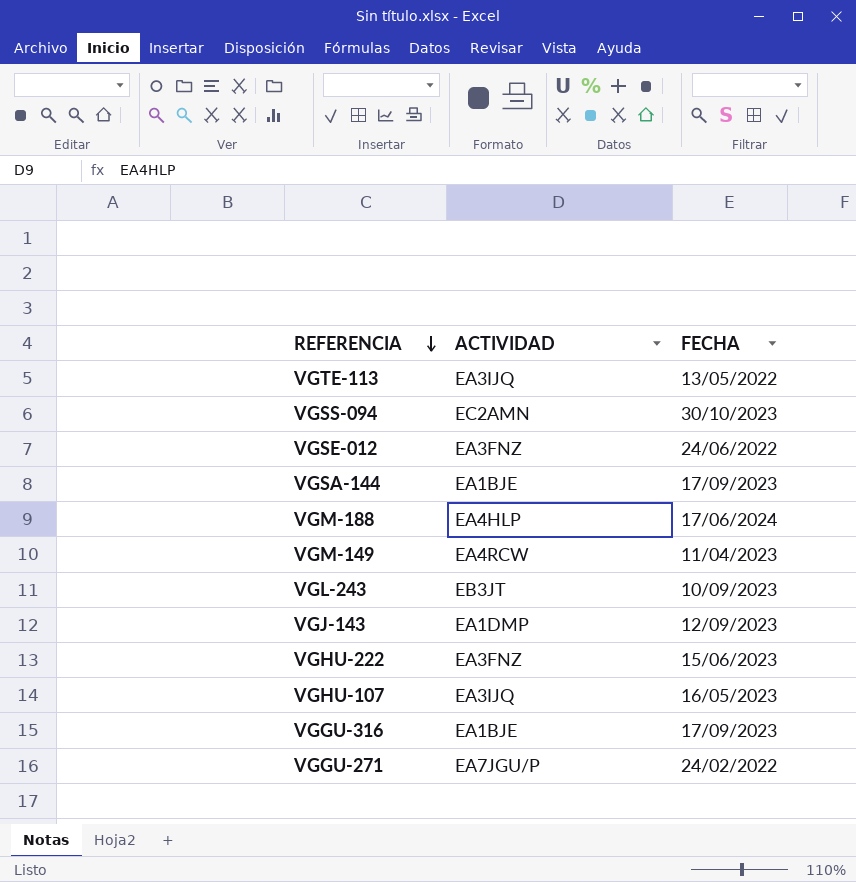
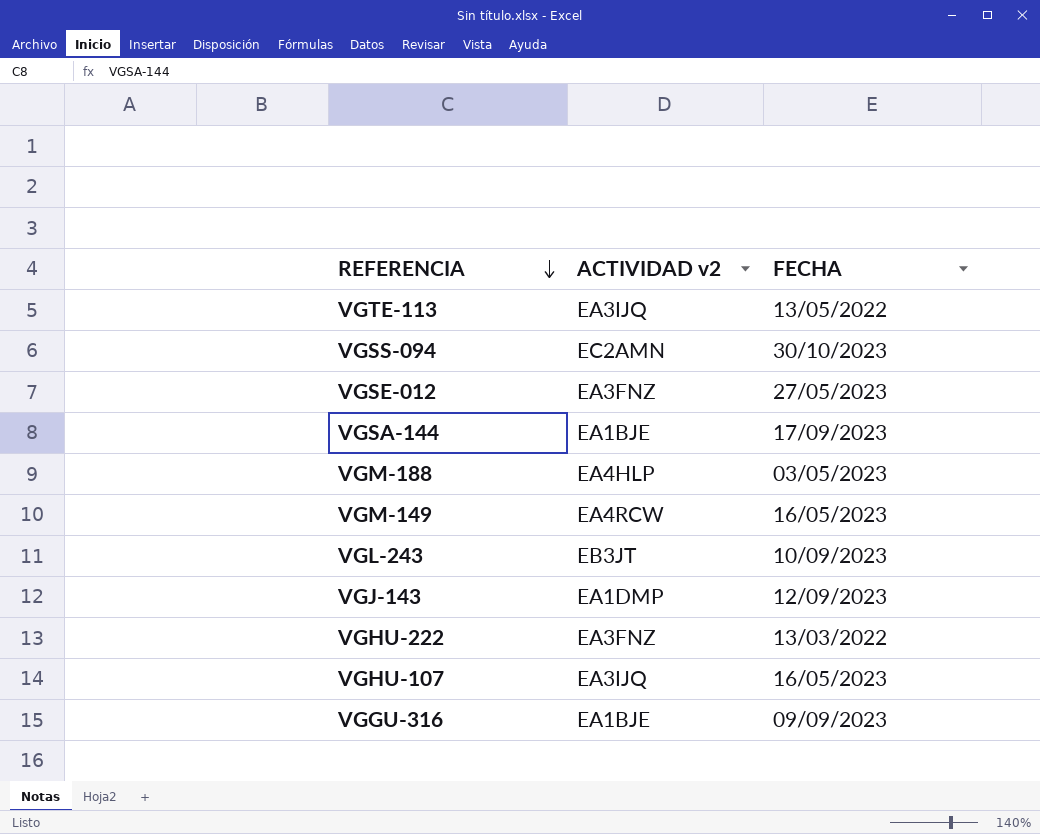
column name: ACTIVIDAD -> ACTIVIDAD v2
row VGGU-271: EA7JGU/P | 24/02/2022 -> none
VGSE-012 | FECHA: 24/06/2022 -> 27/05/2023
VGM-188 | FECHA: 17/06/2024 -> 03/05/2023
VGM-149 | FECHA: 11/04/2023 -> 16/05/2023
VGHU-222 | FECHA: 15/06/2023 -> 13/03/2022
VGGU-316 | FECHA: 17/09/2023 -> 09/09/2023

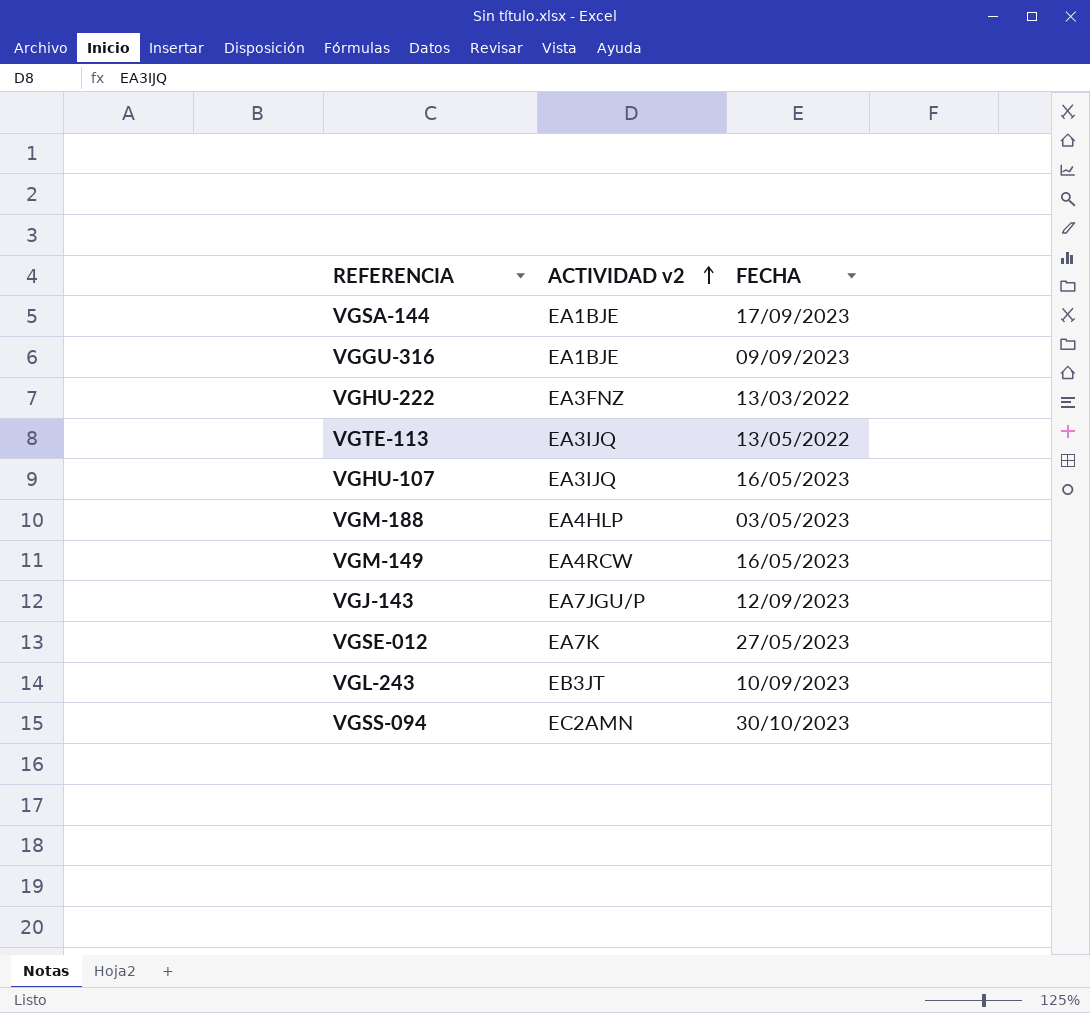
row order: REFERENCIA descending -> ACTIVIDAD v2 ascending
VGJ-143 | ACTIVIDAD v2: EA1DMP -> EA7JGU/P
VGSE-012 | ACTIVIDAD v2: EA3FNZ -> EA7K

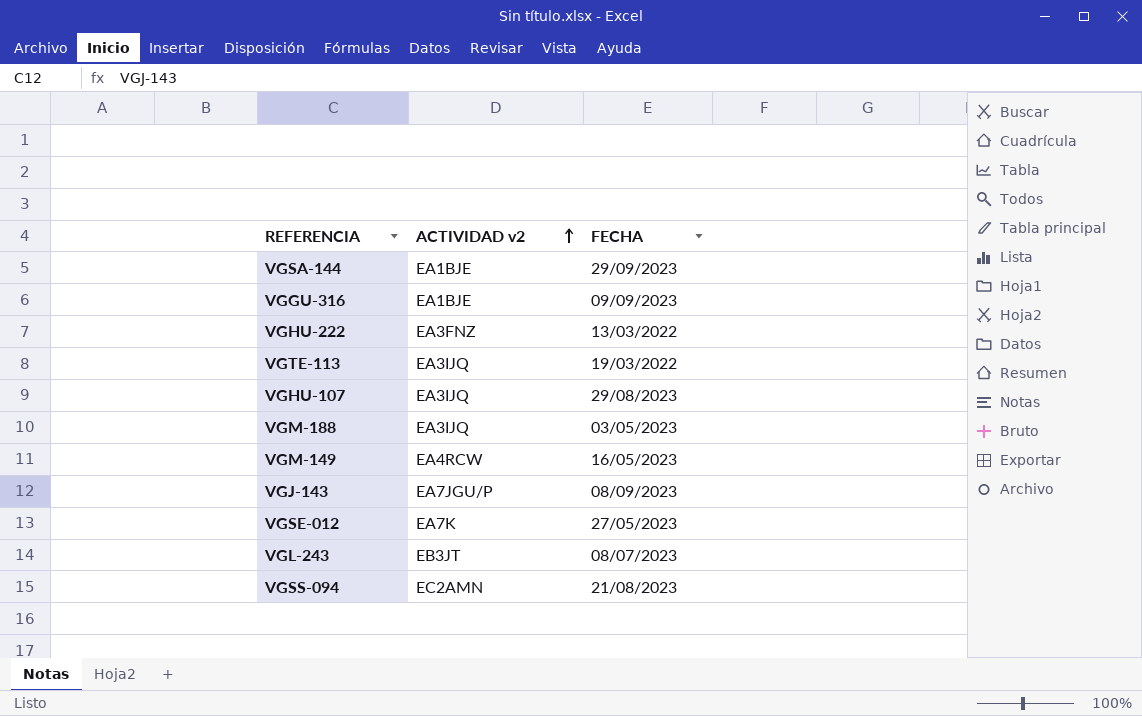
VGSA-144 | FECHA: 17/09/2023 -> 29/09/2023
VGTE-113 | FECHA: 13/05/2022 -> 19/03/2022
VGHU-107 | FECHA: 16/05/2023 -> 29/08/2023
VGM-188 | ACTIVIDAD v2: EA4HLP -> EA3IJQ
VGJ-143 | FECHA: 12/09/2023 -> 08/09/2023
VGL-243 | FECHA: 10/09/2023 -> 08/07/2023
VGSS-094 | FECHA: 30/10/2023 -> 21/08/2023

